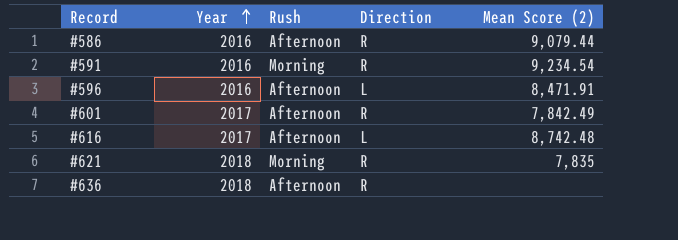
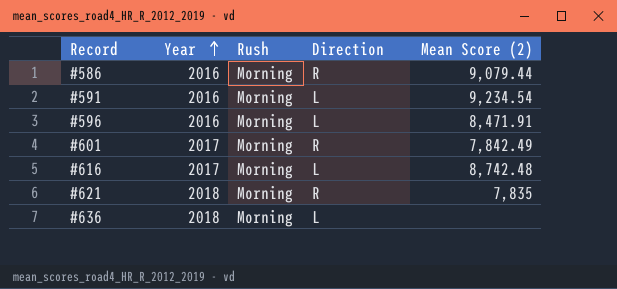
#586 | Rush: Afternoon -> Morning
#591 | Direction: R -> L
#596 | Rush: Afternoon -> Morning
#601 | Rush: Afternoon -> Morning
#616 | Rush: Afternoon -> Morning
#636 | Rush: Afternoon -> Morning
#636 | Direction: R -> L

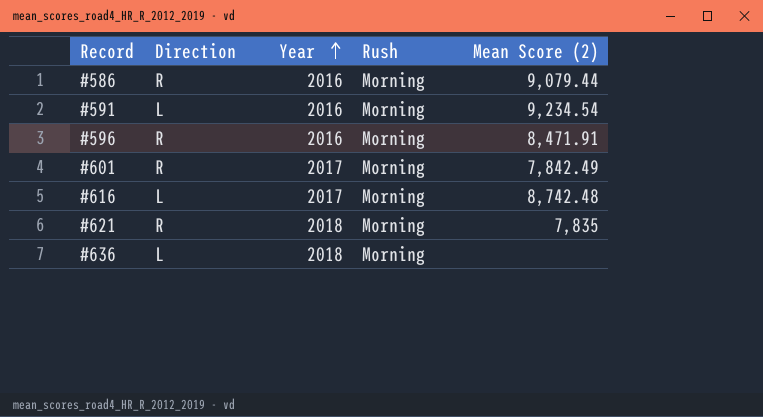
column Direction | position: 4 -> 2
#596 | Direction: L -> R

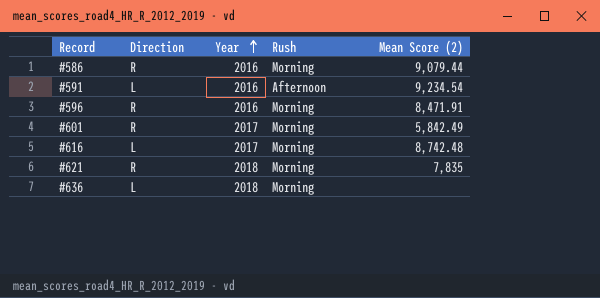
#591 | Rush: Morning -> Afternoon
#601 | Mean Score (2): 7,842.49 -> 5,842.49

